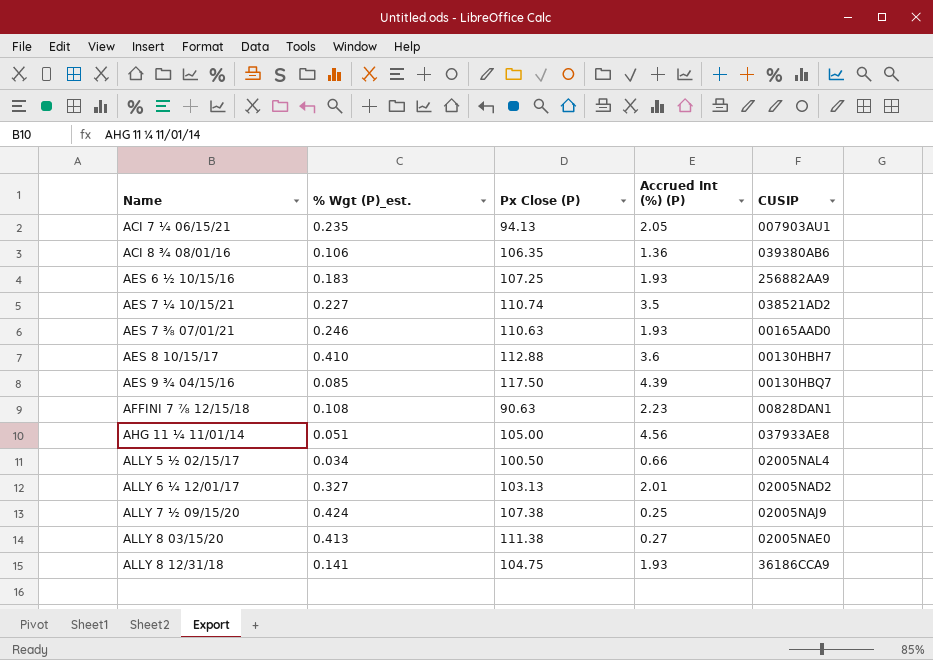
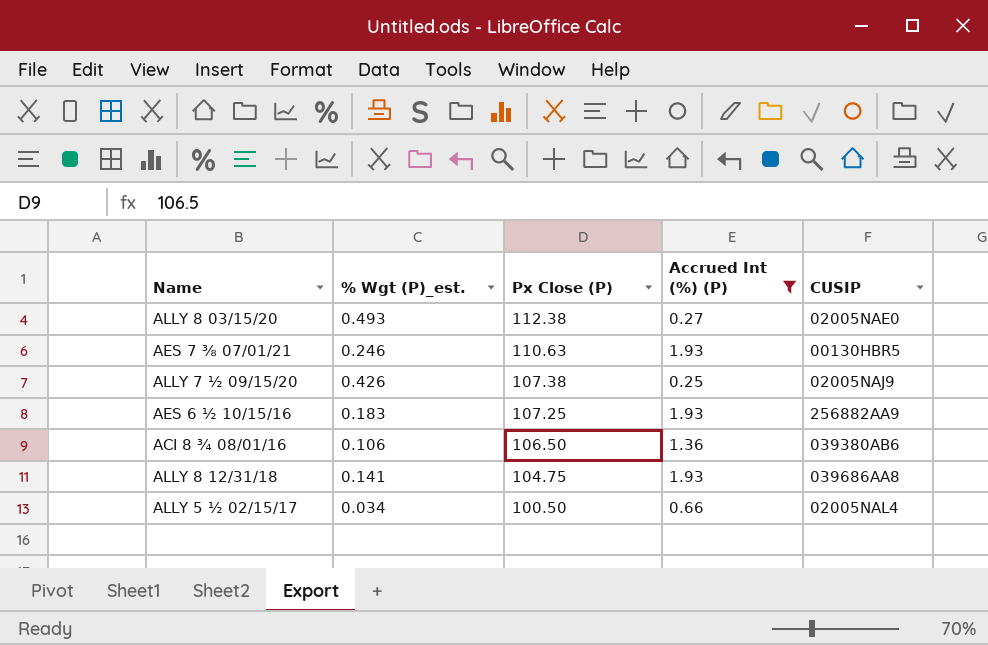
filter: none -> Accrued Int (%) (P) <= 1.93
row order: Name ascending -> Px Close (P) descending
ALLY 8 03/15/20 | % Wgt (P)_est.: 0.413 -> 0.493
ALLY 8 03/15/20 | Px Close (P): 111.38 -> 112.38
AES 7 ⅜ 07/01/21 | CUSIP: 00165AAD0 -> 00130HBR5
ALLY 7 ½ 09/15/20 | % Wgt (P)_est.: 0.424 -> 0.426
ACI 8 ¾ 08/01/16 | Px Close (P): 106.35 -> 106.50
ALLY 8 12/31/18 | CUSIP: 36186CCA9 -> 039686AA8

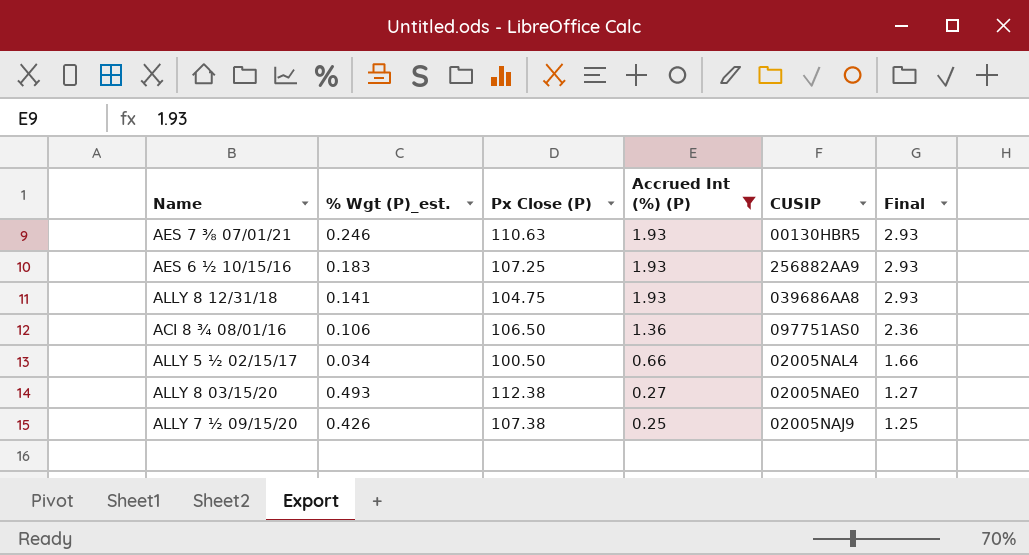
row order: Px Close (P) descending -> Accrued Int (%) (P) descending
column Final | formula: none -> [Accrued Int (%) (P)] + 1
ACI 8 ¾ 08/01/16 | CUSIP: 039380AB6 -> 097751AS0

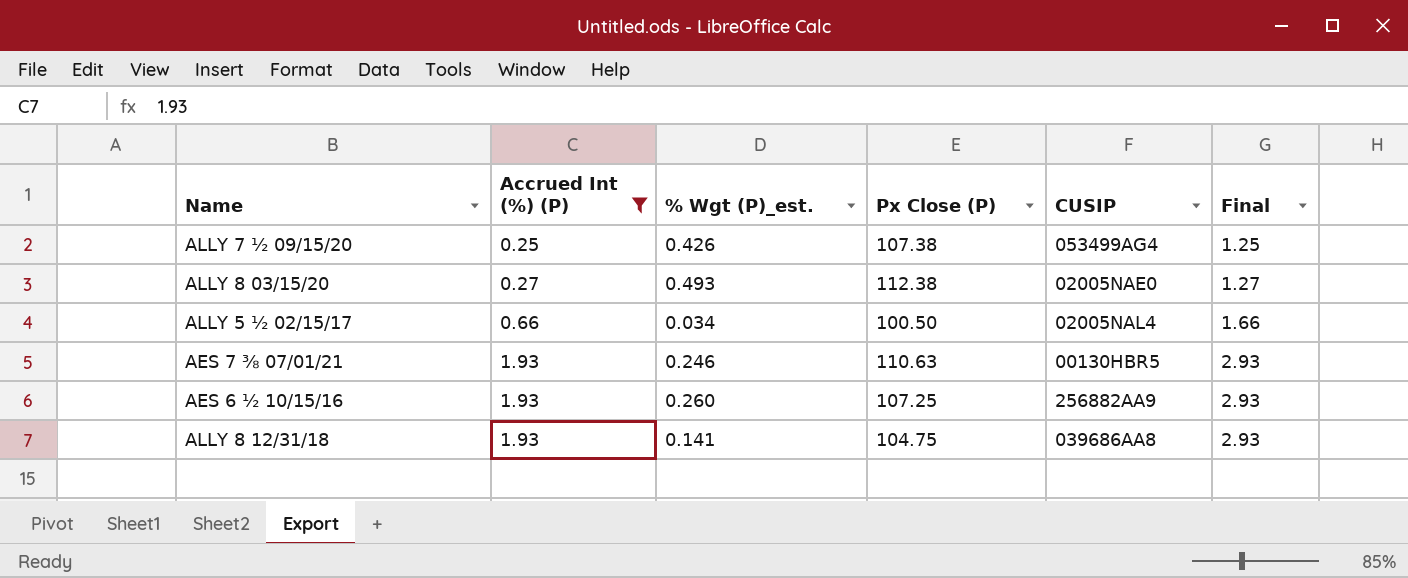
row order: Accrued Int (%) (P) descending -> Accrued Int (%) (P) ascending
column Accrued Int (%) (P) | position: 4 -> 2
row ACI 8 ¾ 08/01/16: 0.106 | 106.50 | 1.36 | 097751AS0 | 2.36 -> none
ALLY 7 ½ 09/15/20 | CUSIP: 02005NAJ9 -> 053499AG4
AES 6 ½ 10/15/16 | % Wgt (P)_est.: 0.183 -> 0.260

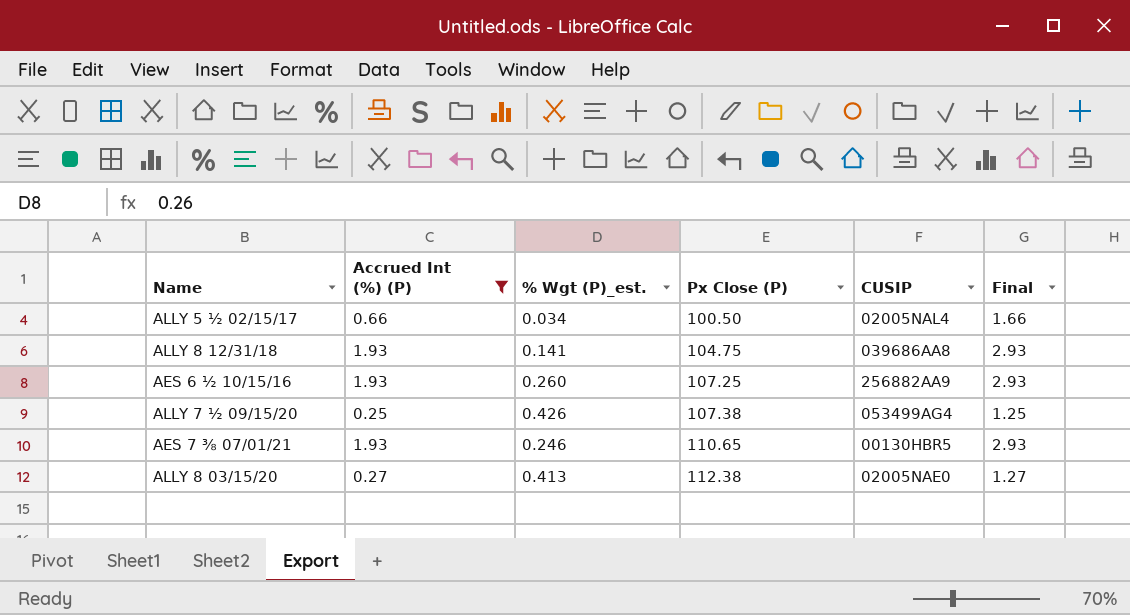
row order: Accrued Int (%) (P) ascending -> Px Close (P) ascending
AES 7 ⅜ 07/01/21 | Px Close (P): 110.63 -> 110.65
ALLY 8 03/15/20 | % Wgt (P)_est.: 0.493 -> 0.413

